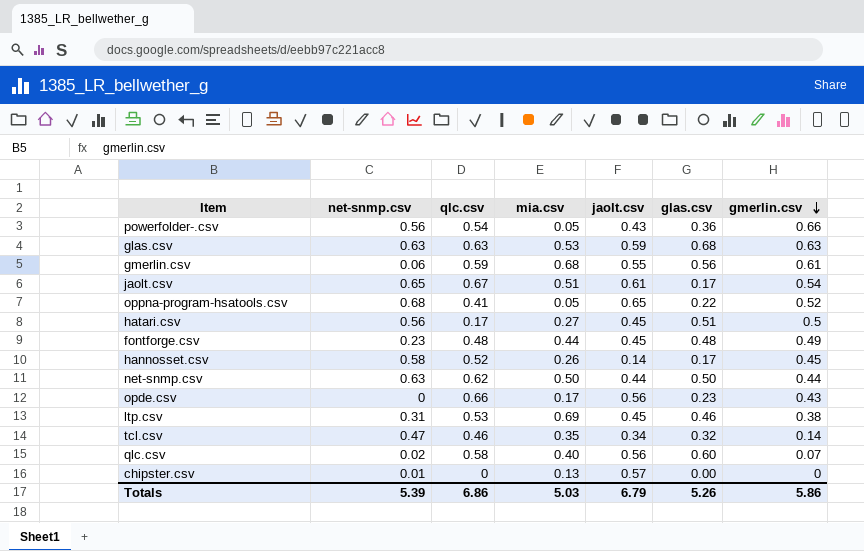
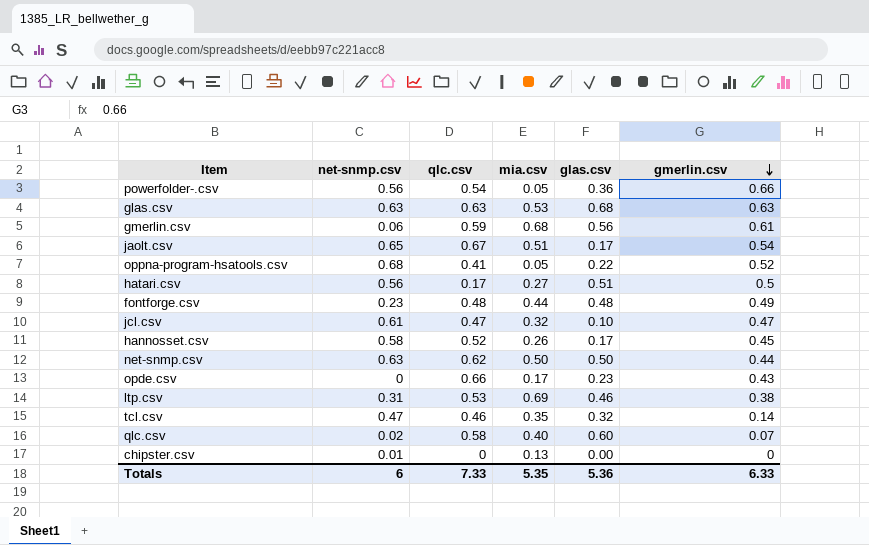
column jaolt.csv | position: 5 -> none
row jcl.csv: none -> 0.61 | 0.47 | 0.32 | 0.10 | 0.47
Totals | net-snmp.csv: 5.39 -> 6
Totals | qlc.csv: 6.86 -> 7.33
Totals | mia.csv: 5.03 -> 5.35
Totals | glas.csv: 5.26 -> 5.36
Totals | gmerlin.csv: 5.86 -> 6.33

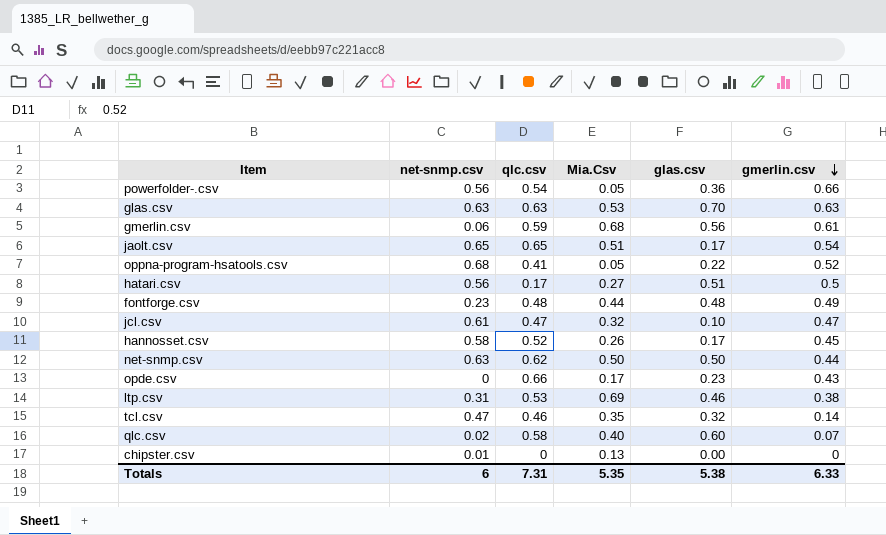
column name: mia.csv -> Mia.Csv
glas.csv | glas.csv: 0.68 -> 0.70
jaolt.csv | qlc.csv: 0.67 -> 0.65
Totals | qlc.csv: 7.33 -> 7.31
Totals | glas.csv: 5.36 -> 5.38

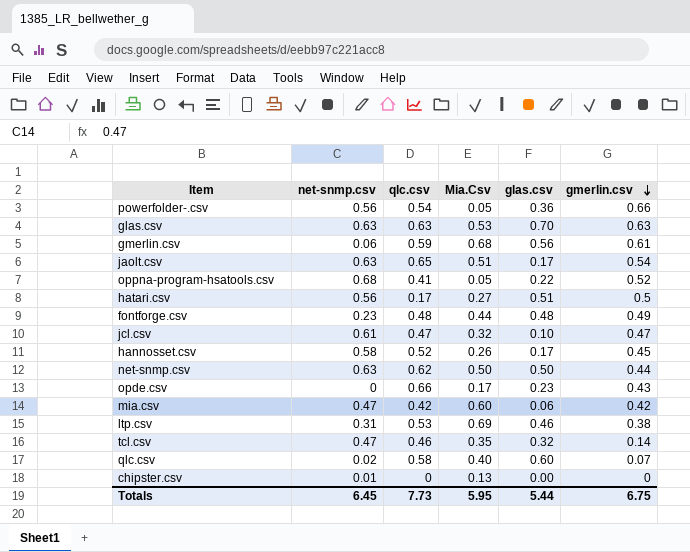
jaolt.csv | net-snmp.csv: 0.65 -> 0.63
row mia.csv: none -> 0.47 | 0.42 | 0.60 | 0.06 | 0.42
Totals | net-snmp.csv: 6 -> 6.45
Totals | qlc.csv: 7.31 -> 7.73
Totals | Mia.Csv: 5.35 -> 5.95
Totals | glas.csv: 5.38 -> 5.44
Totals | gmerlin.csv: 6.33 -> 6.75

